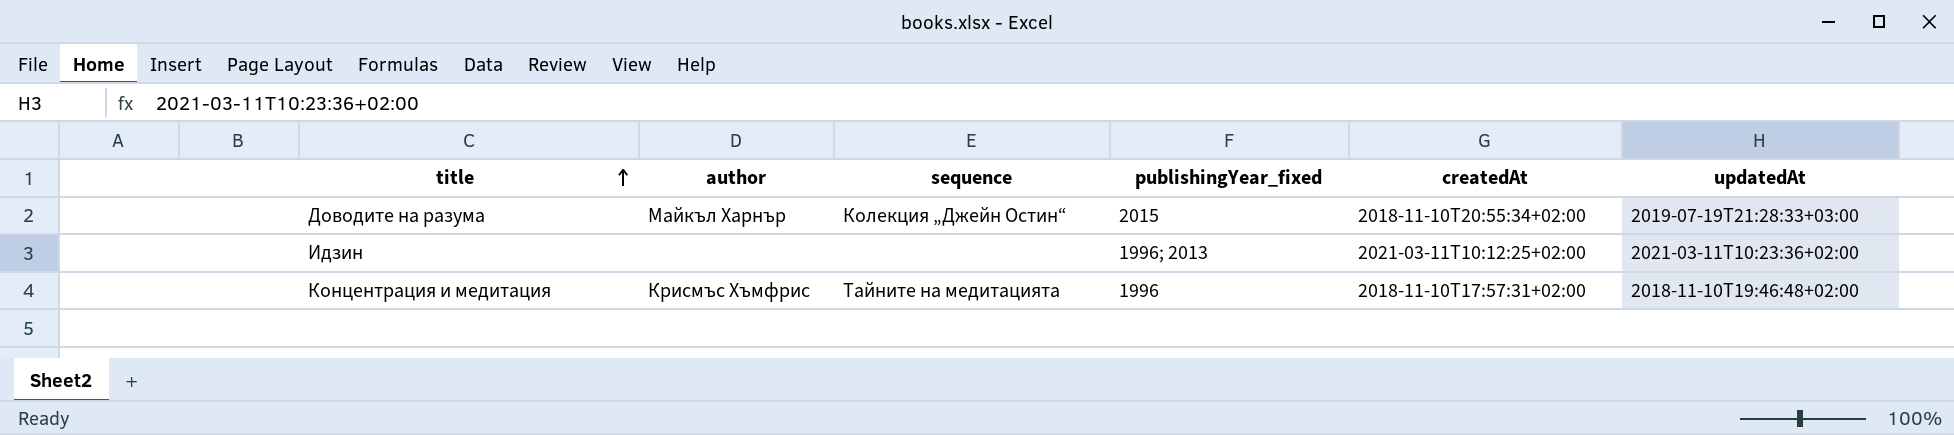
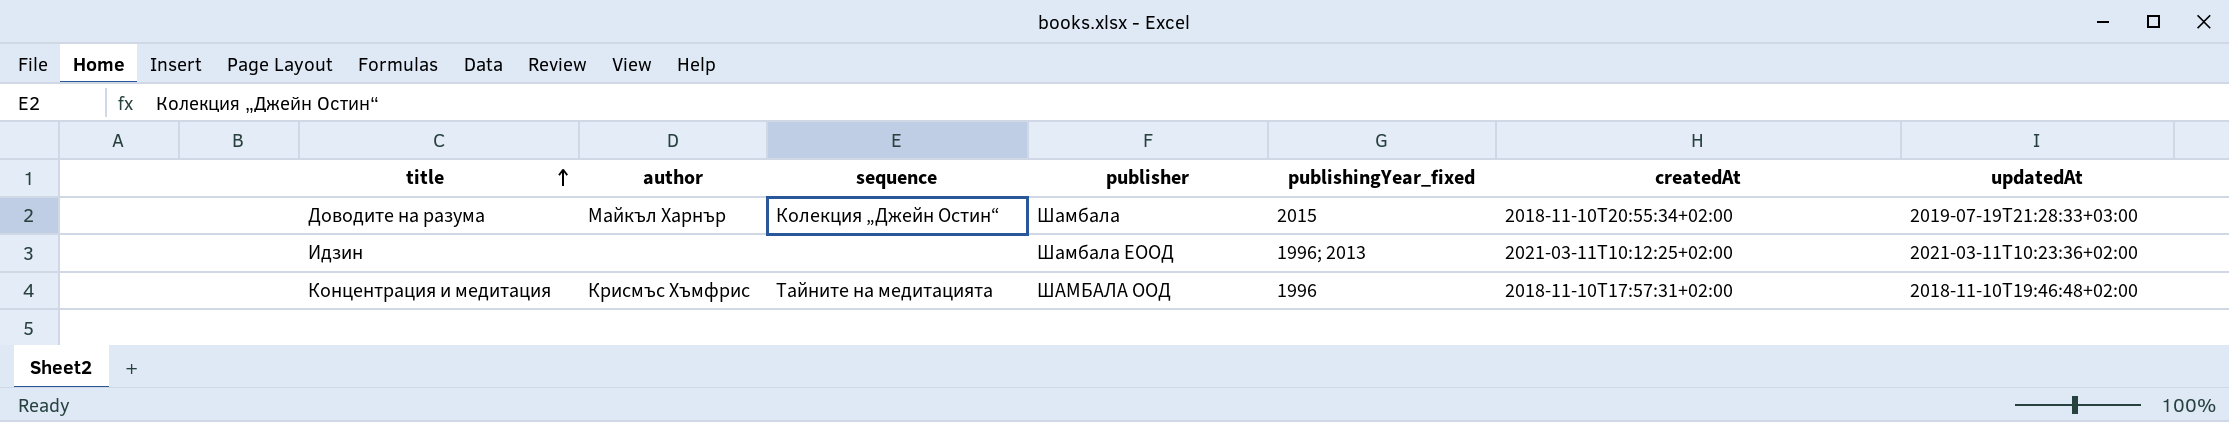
column publisher | position: none -> 4

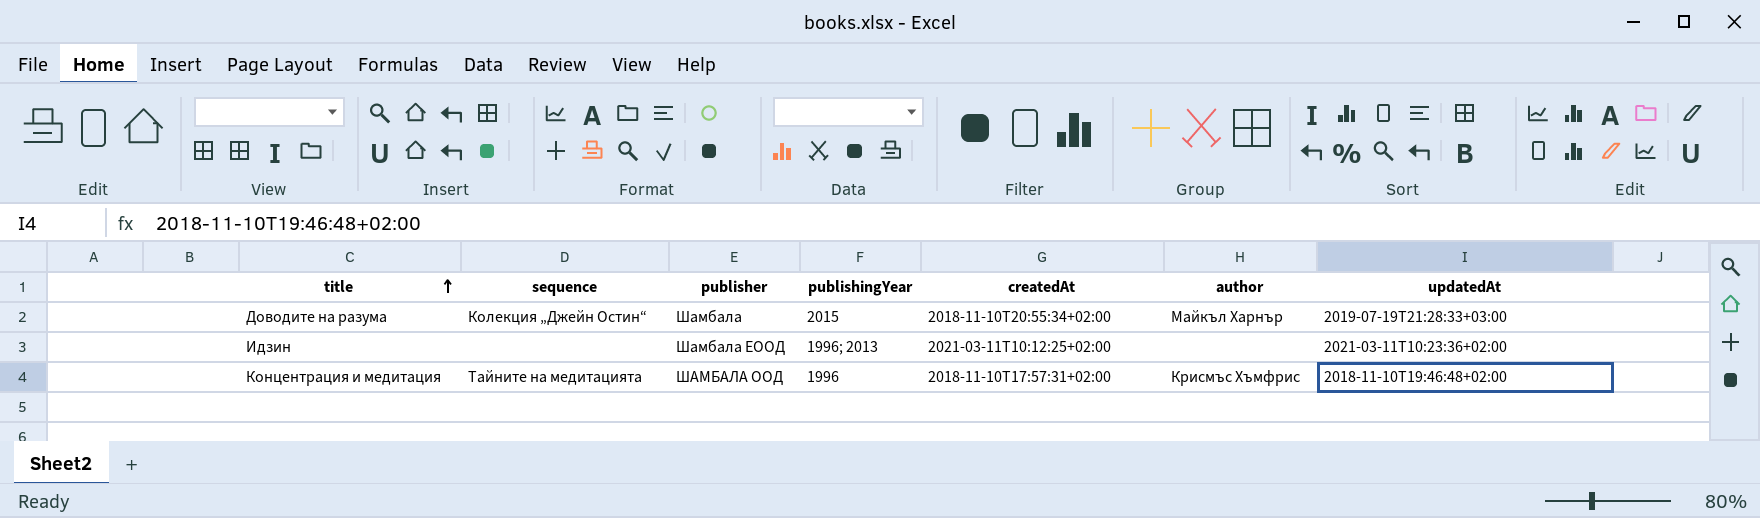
column name: publishingYear_fixed -> publishingYear
column author | position: 2 -> 6

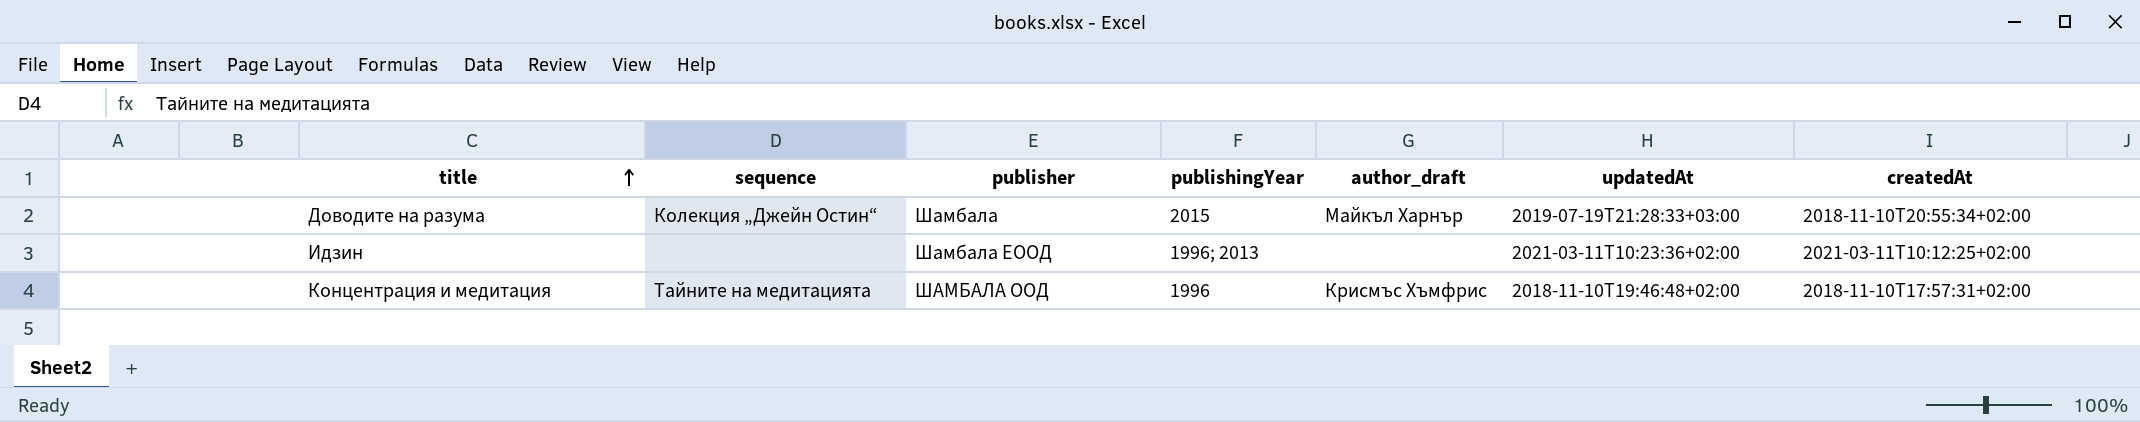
column name: author -> author_draft
column createdAt | position: 5 -> 7

